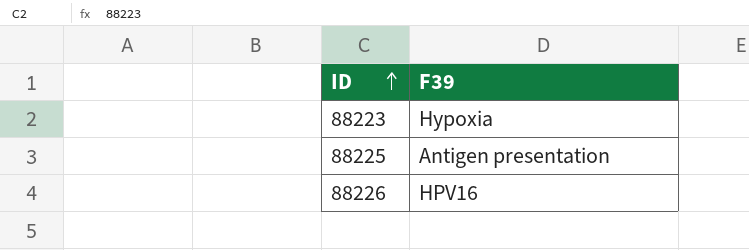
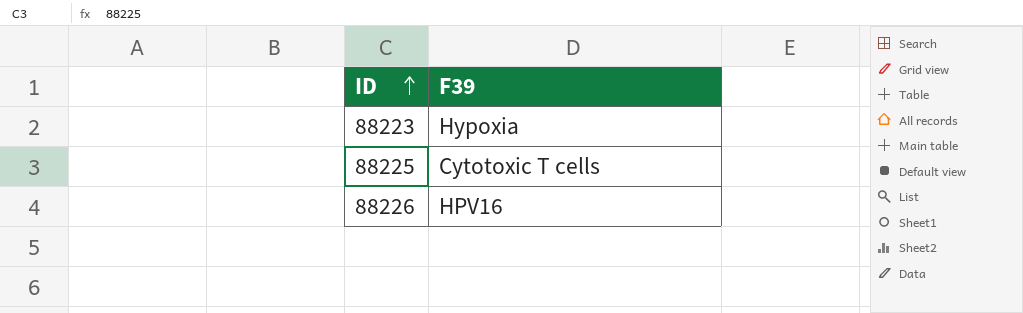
88225 | F39: Antigen presentation -> Cytotoxic T cells

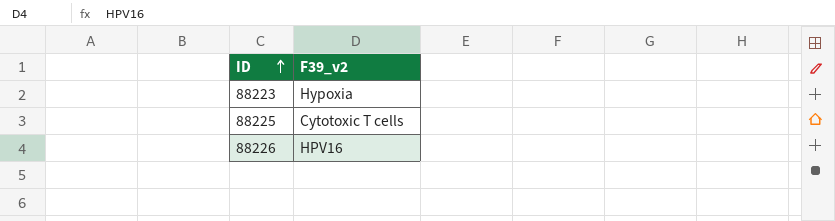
column name: F39 -> F39_v2

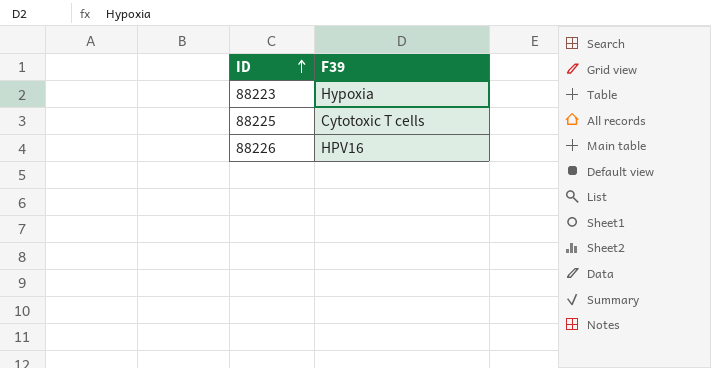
column name: F39_v2 -> F39

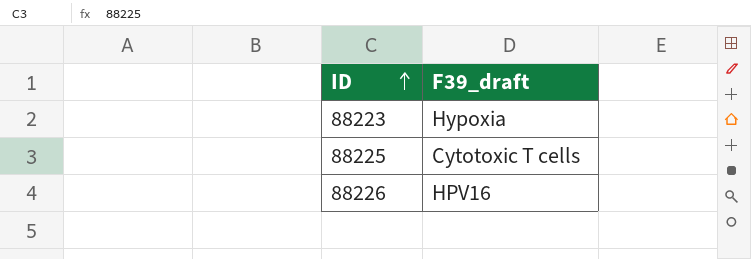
column name: F39 -> F39_draft

